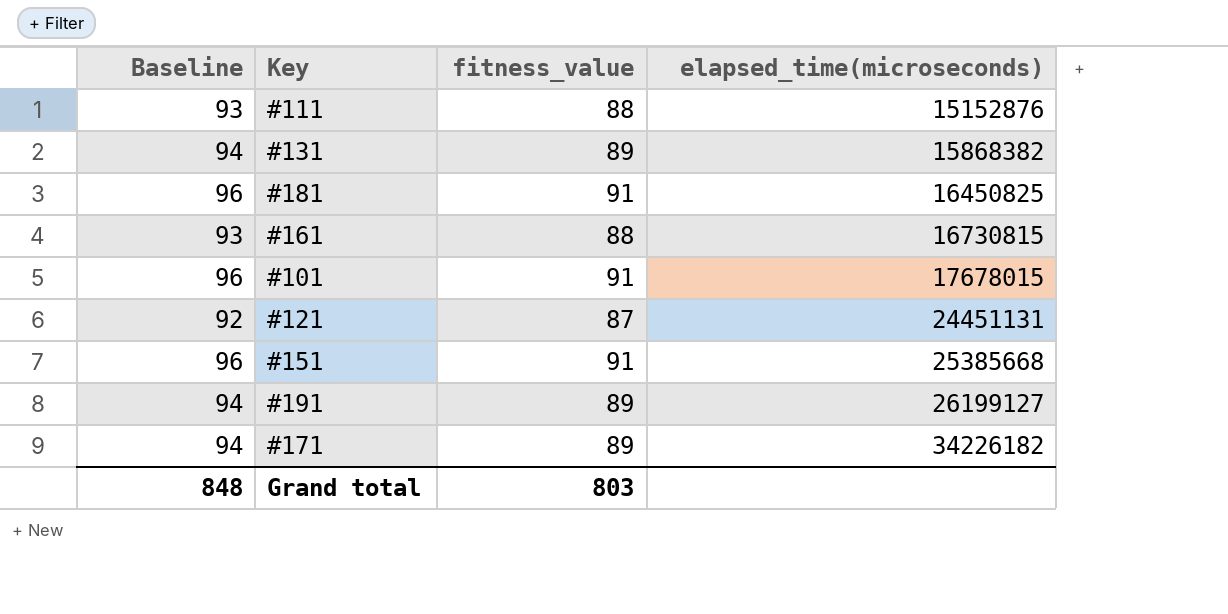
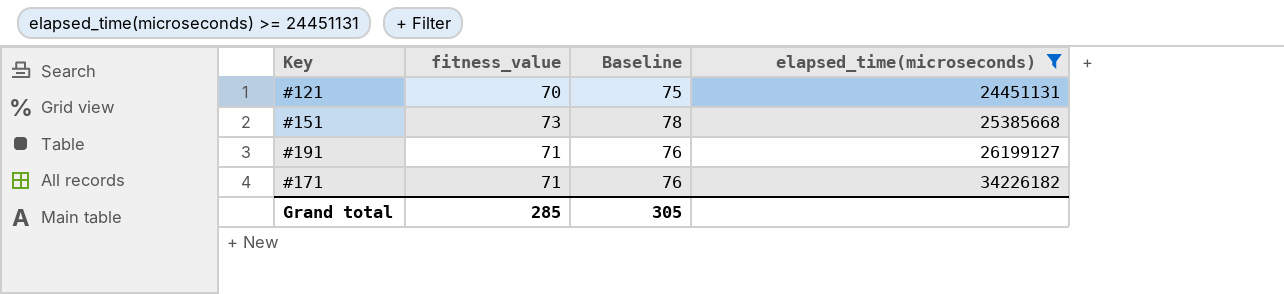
filter: none -> elapsed_time(microseconds) >= 24451131
column Baseline | position: 1 -> 3
#121 | fitness_value: 87 -> 70
#121 | Baseline: 92 -> 75
#151 | fitness_value: 91 -> 73
#151 | Baseline: 96 -> 78
#191 | fitness_value: 89 -> 71
#191 | Baseline: 94 -> 76
#171 | fitness_value: 89 -> 71
#171 | Baseline: 94 -> 76
Grand total | fitness_value: 803 -> 285
Grand total | Baseline: 848 -> 305

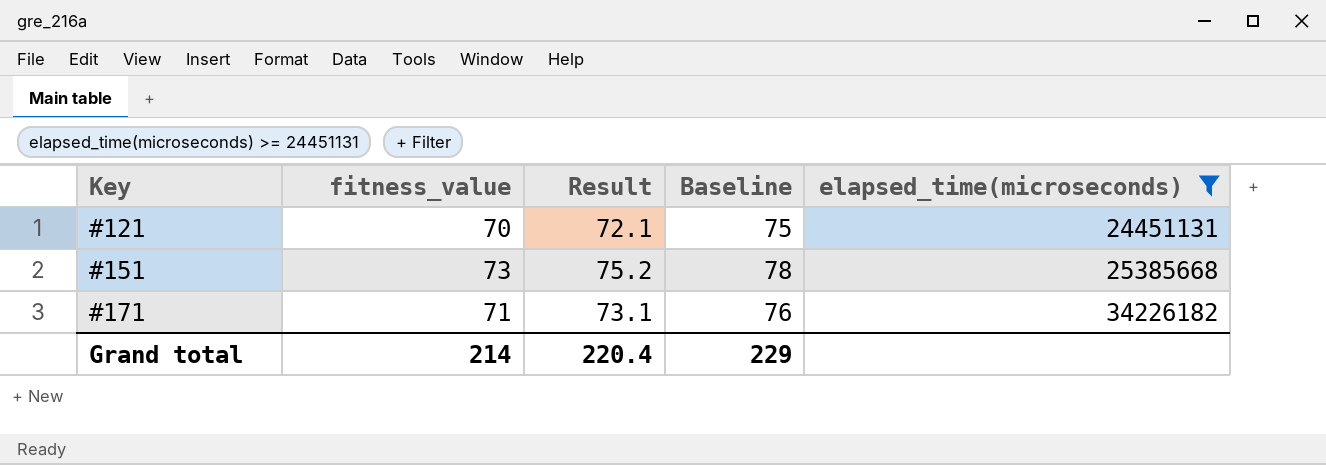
column Result | formula: none -> [fitness_value] * 1.03
row #191: 71 | 76 | 26199127 -> none
Grand total | fitness_value: 285 -> 214
Grand total | Baseline: 305 -> 229

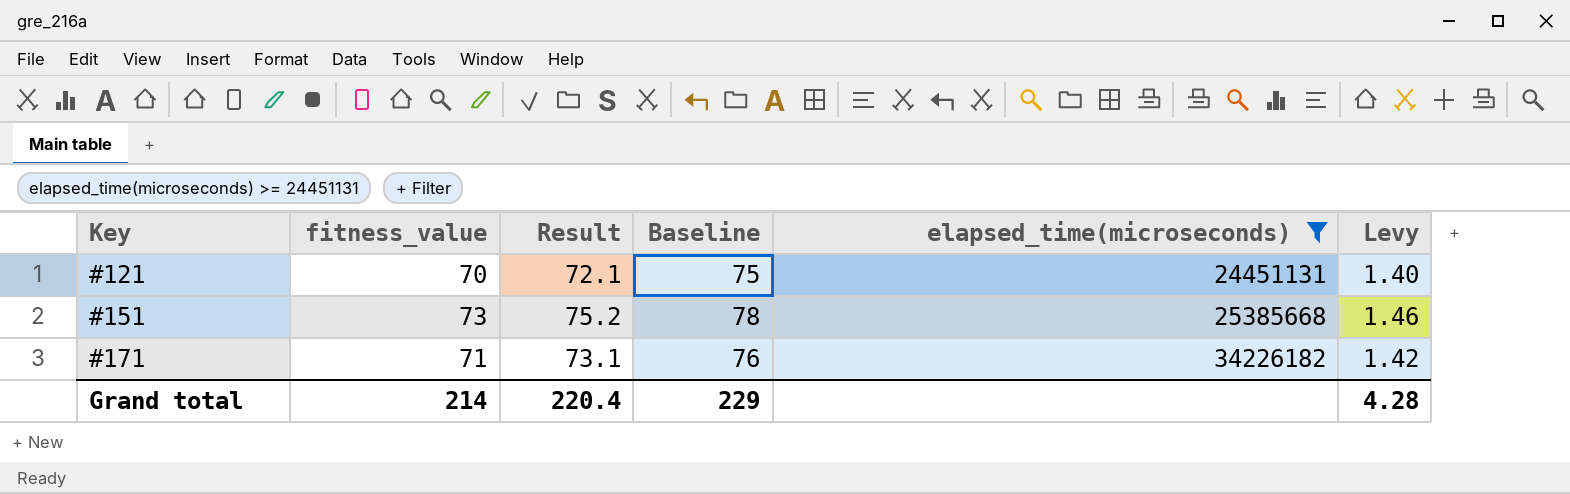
column Levy | formula: none -> [fitness_value] * 0.02

